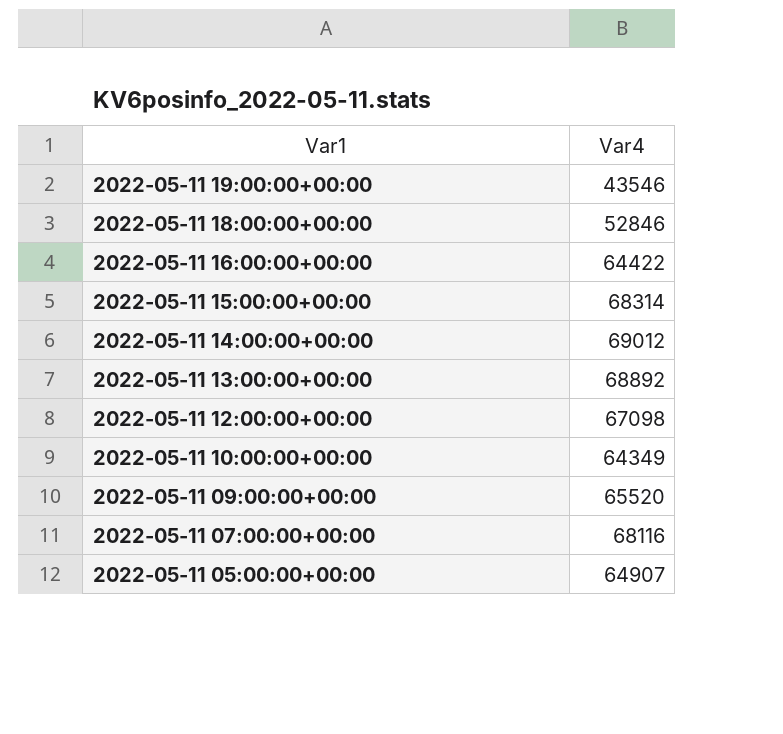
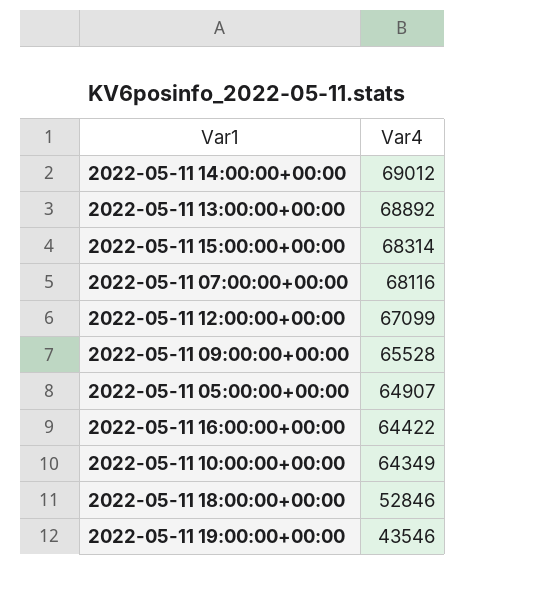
row order: Var1 descending -> Var4 descending
2022-05-11 12:00:00+00:00 | Var4: 67098 -> 67099
2022-05-11 09:00:00+00:00 | Var4: 65520 -> 65528

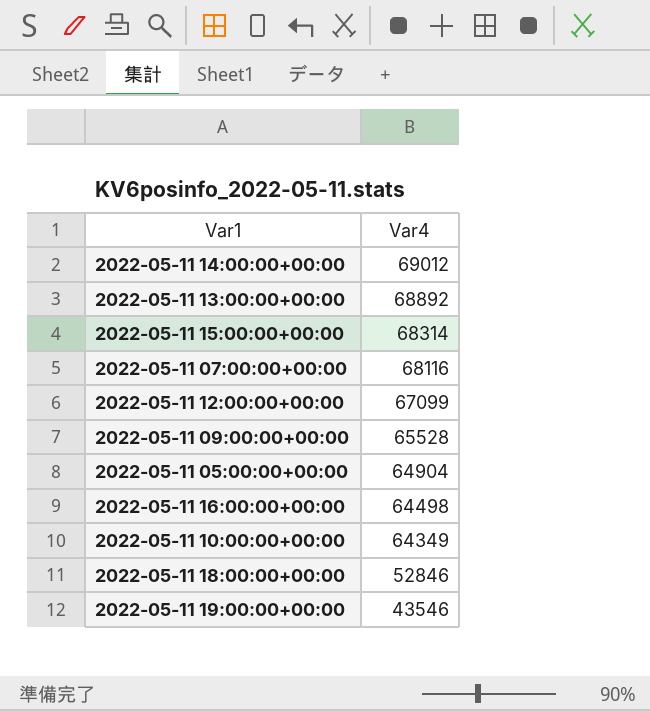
2022-05-11 05:00:00+00:00 | Var4: 64907 -> 64904
2022-05-11 16:00:00+00:00 | Var4: 64422 -> 64498

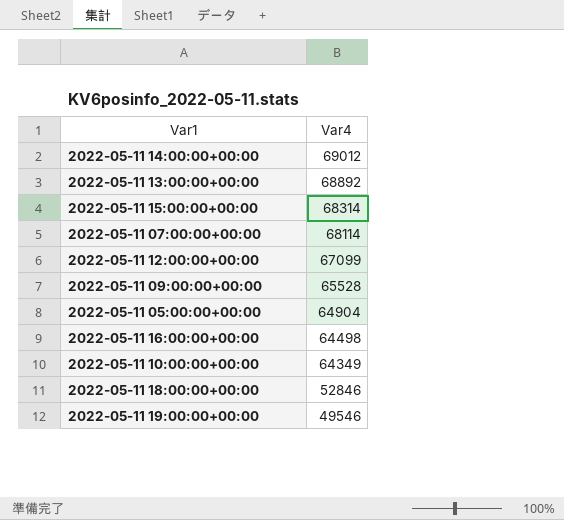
2022-05-11 07:00:00+00:00 | Var4: 68116 -> 68114
2022-05-11 19:00:00+00:00 | Var4: 43546 -> 49546

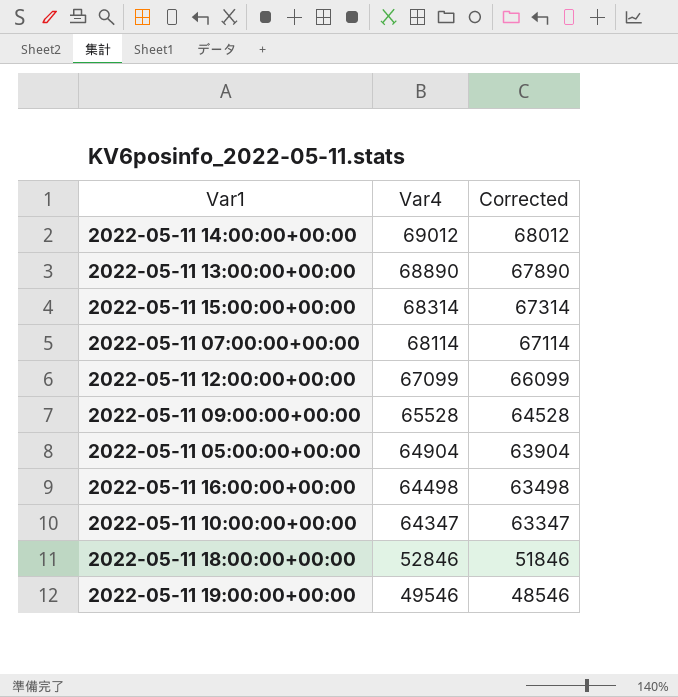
column Corrected | formula: none -> [Var4] - 1000
2022-05-11 13:00:00+00:00 | Var4: 68892 -> 68890
2022-05-11 10:00:00+00:00 | Var4: 64349 -> 64347

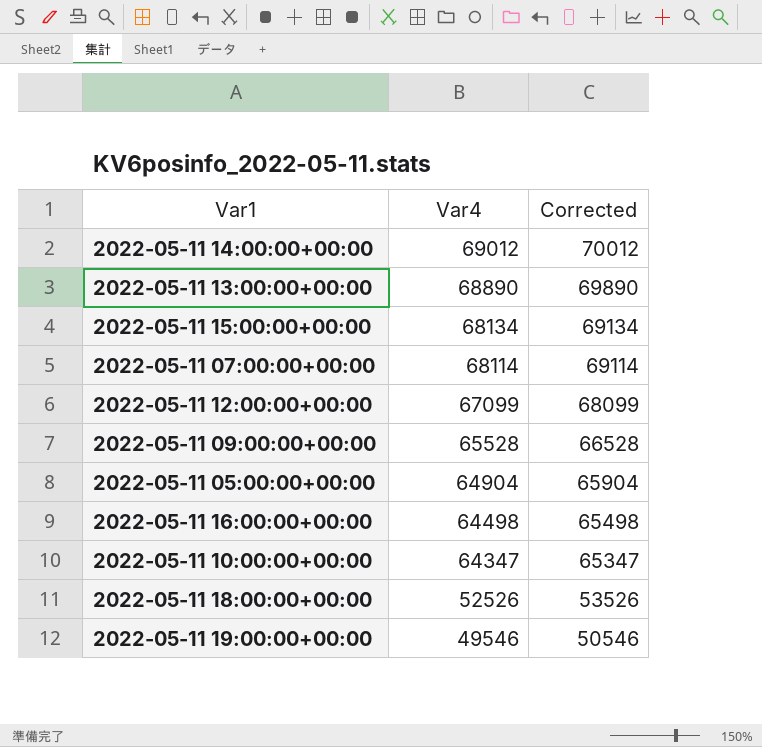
column Corrected | formula: [Var4] - 1000 -> [Var4] + 1000
2022-05-11 15:00:00+00:00 | Var4: 68314 -> 68134
2022-05-11 18:00:00+00:00 | Var4: 52846 -> 52526

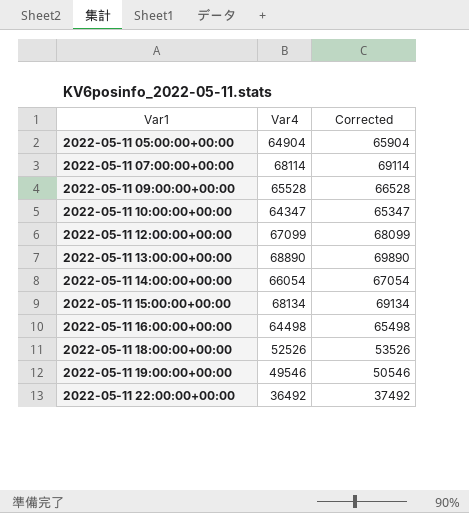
row order: Var4 descending -> Var1 ascending
2022-05-11 14:00:00+00:00 | Var4: 69012 -> 66054
2022-05-11 14:00:00+00:00 | Corrected: 70012 -> 67054
row 2022-05-11 22:00:00+00:00: none -> 36492 | 37492

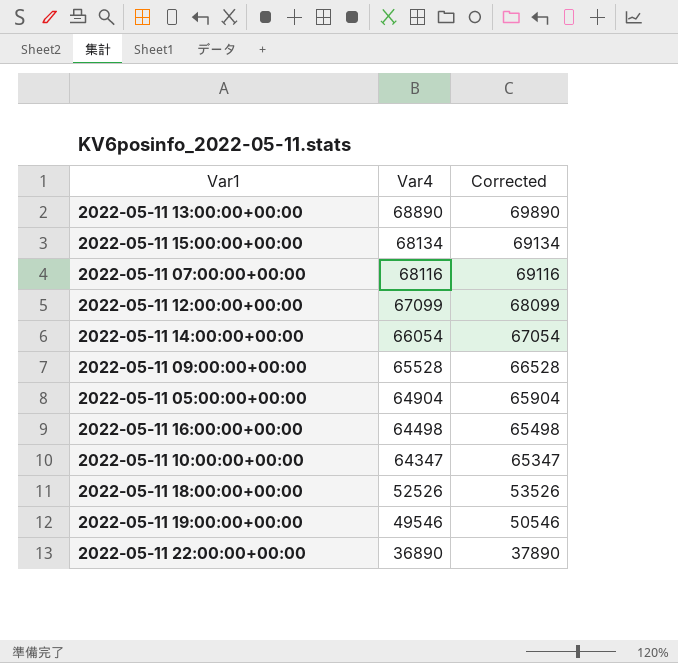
row order: Var1 ascending -> Var4 descending
2022-05-11 07:00:00+00:00 | Var4: 68114 -> 68116
2022-05-11 07:00:00+00:00 | Corrected: 69114 -> 69116
2022-05-11 22:00:00+00:00 | Var4: 36492 -> 36890
2022-05-11 22:00:00+00:00 | Corrected: 37492 -> 37890

